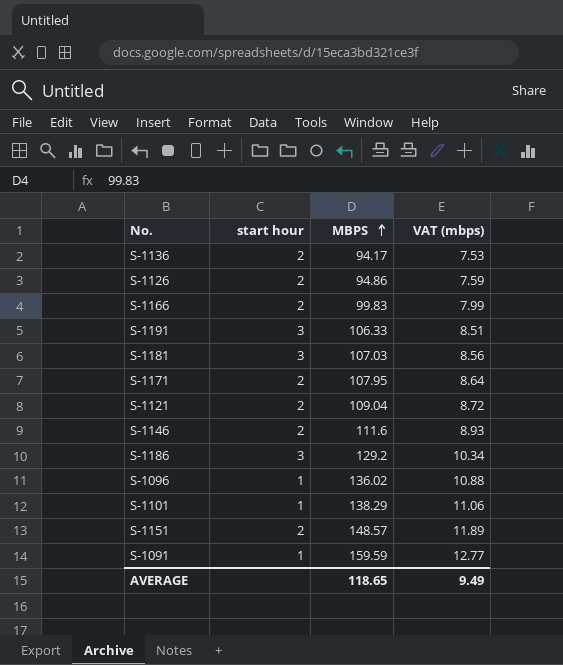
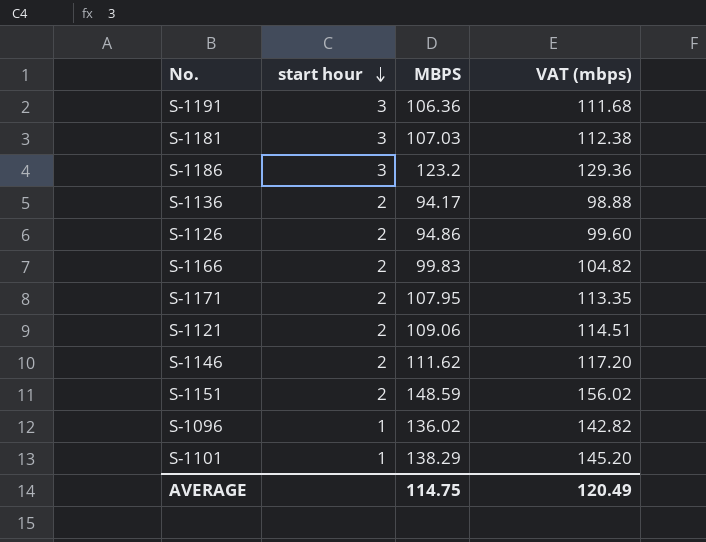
row order: MBPS ascending -> start hour descending
column VAT (mbps) | formula: [MBPS] * 0.08 -> [MBPS] * 1.05
row S-1091: 1 | 159.59 | 12.77 -> none
S-1191 | MBPS: 106.33 -> 106.36
S-1186 | MBPS: 129.2 -> 123.2
S-1121 | MBPS: 109.04 -> 109.06
S-1146 | MBPS: 111.6 -> 111.62
S-1151 | MBPS: 148.57 -> 148.59
AVERAGE | MBPS: 118.65 -> 114.75
AVERAGE | VAT (mbps): 9.49 -> 120.49

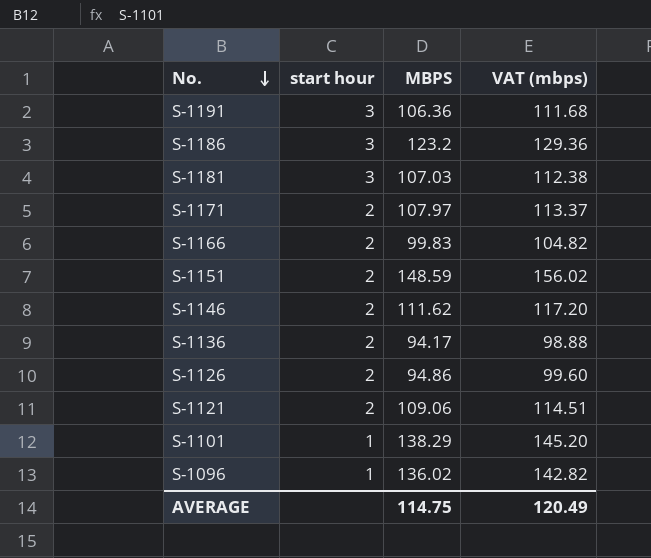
row order: start hour descending -> No. descending
S-1171 | MBPS: 107.95 -> 107.97
S-1171 | VAT (mbps): 113.35 -> 113.37

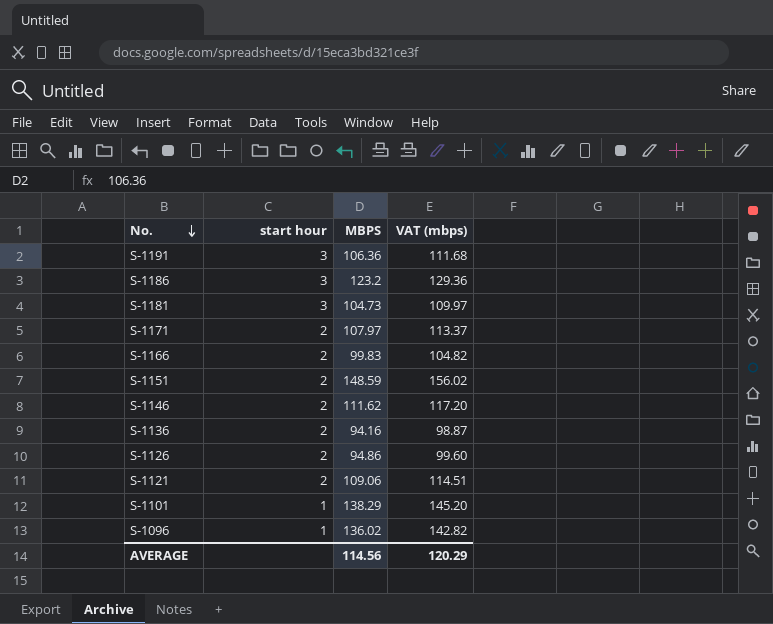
S-1181 | MBPS: 107.03 -> 104.73
S-1181 | VAT (mbps): 112.38 -> 109.97
S-1136 | MBPS: 94.17 -> 94.16
S-1136 | VAT (mbps): 98.88 -> 98.87
AVERAGE | MBPS: 114.75 -> 114.56
AVERAGE | VAT (mbps): 120.49 -> 120.29

